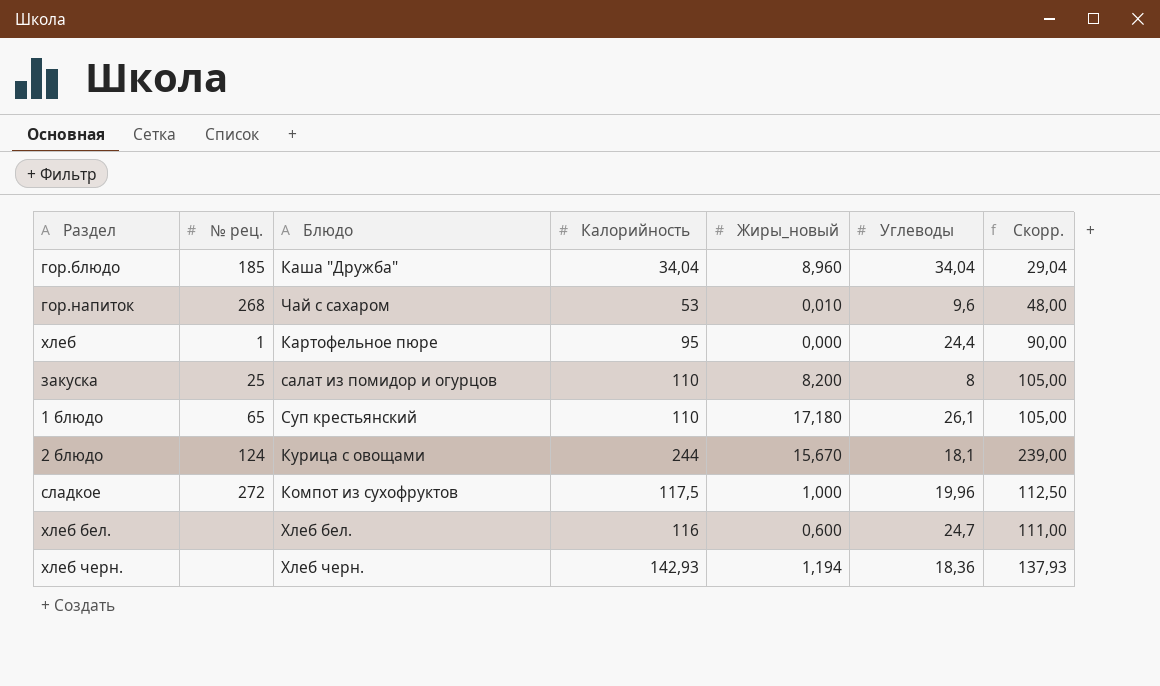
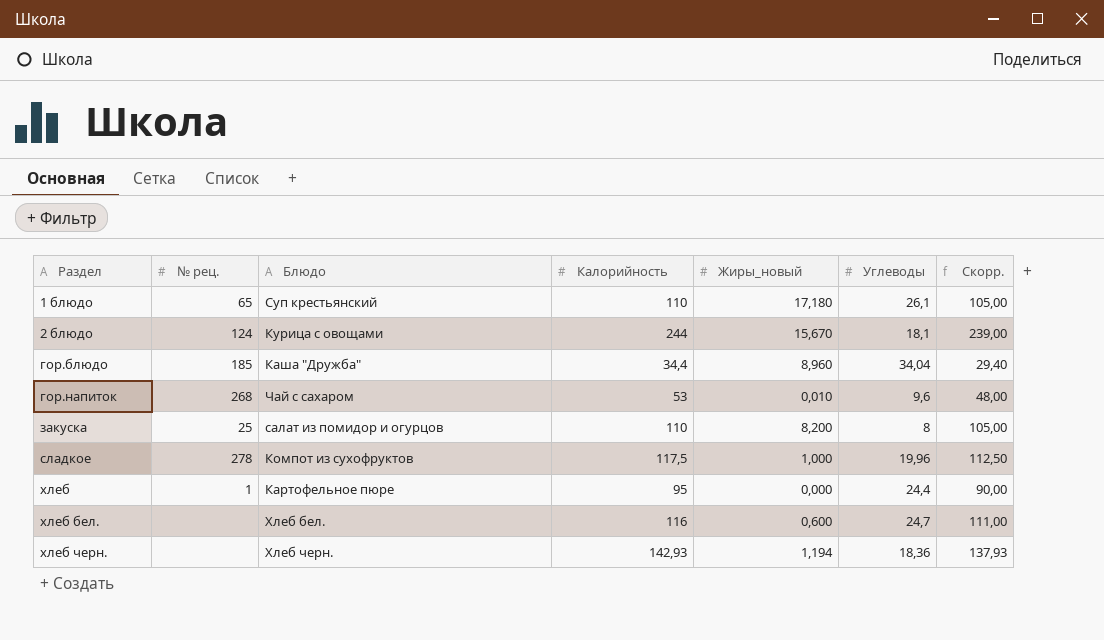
row order: none -> Раздел ascending
гор.блюдо | Калорийность: 34,04 -> 34,4
гор.блюдо | Скорр.: 29,04 -> 29,40
сладкое | № рец.: 272 -> 278

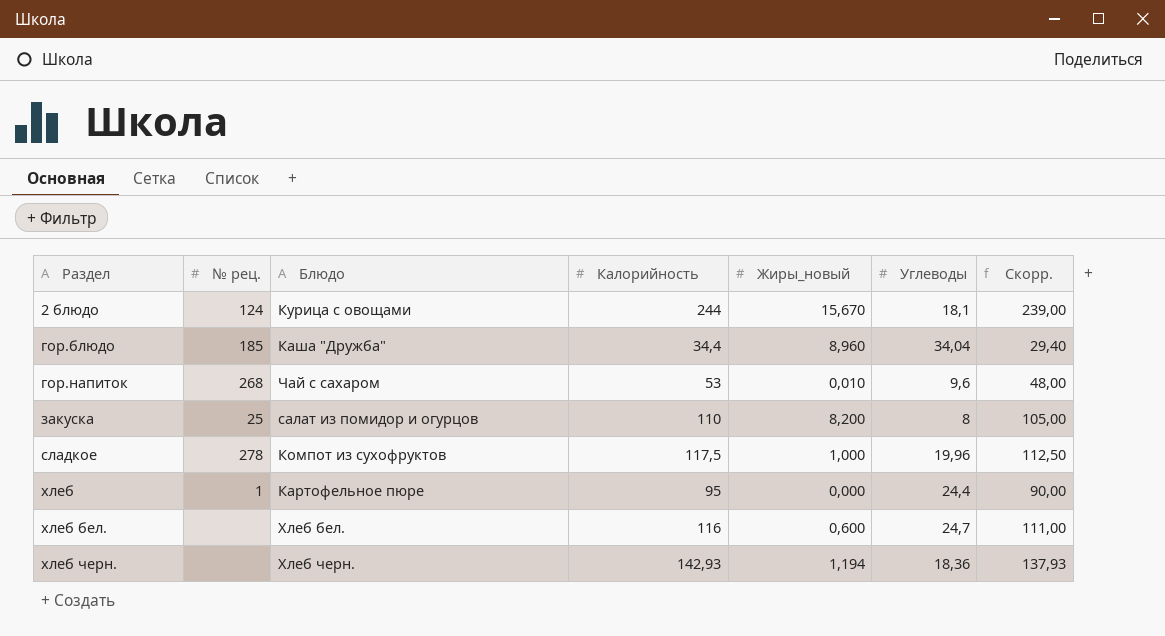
row 1 блюдо: 65 | Суп крестьянский | 110 | 17,180 | 26,1 | 105,00 -> none

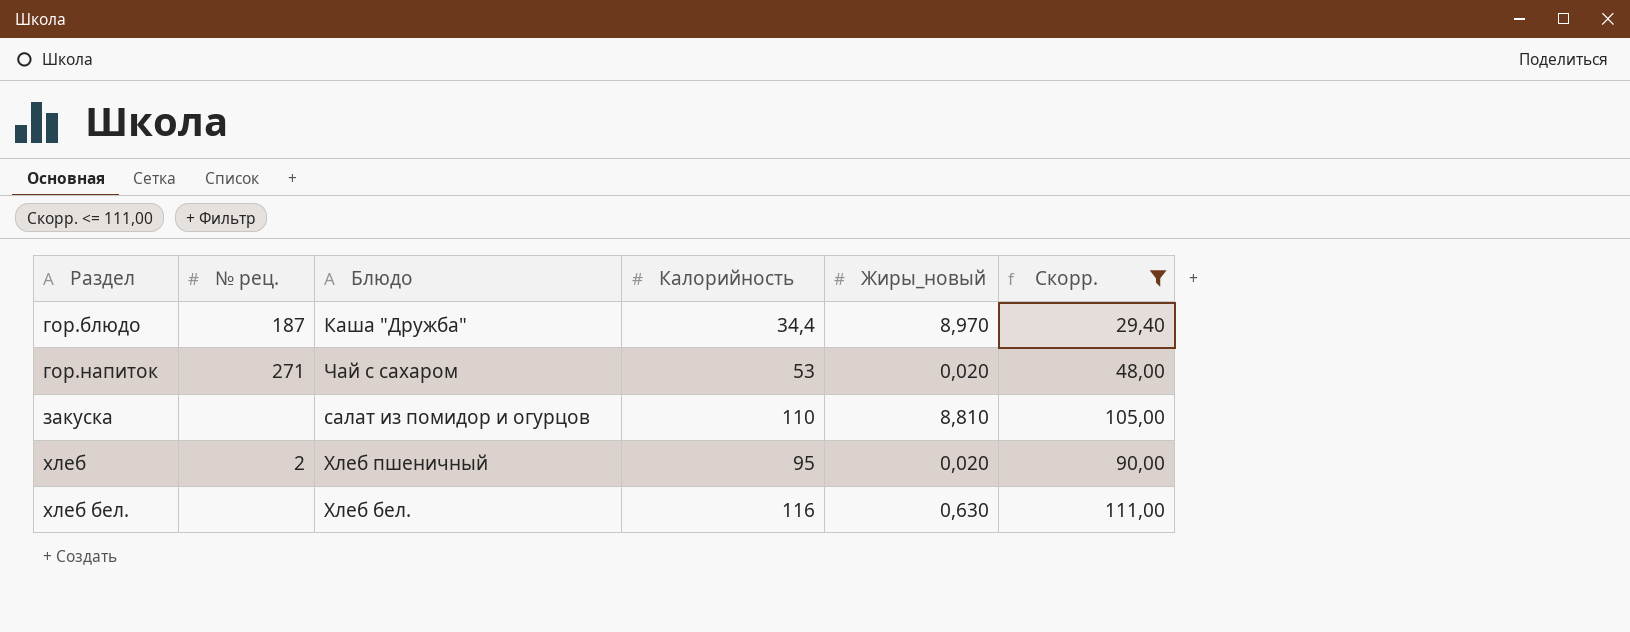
filter: none -> Скорр. <= 111,00
column Углеводы | position: 6 -> none
гор.блюдо | № рец.: 185 -> 187
гор.блюдо | Жиры_новый: 8,960 -> 8,970
гор.напиток | № рец.: 268 -> 271
гор.напиток | Жиры_новый: 0,010 -> 0,020
закуска | № рец.: 25 -> none
закуска | Жиры_новый: 8,200 -> 8,810
хлеб | № рец.: 1 -> 2
хлеб | Блюдо: Картофельное пюре -> Хлеб пшеничный
хлеб | Жиры_новый: 0,000 -> 0,020
хлеб бел. | Жиры_новый: 0,600 -> 0,630

